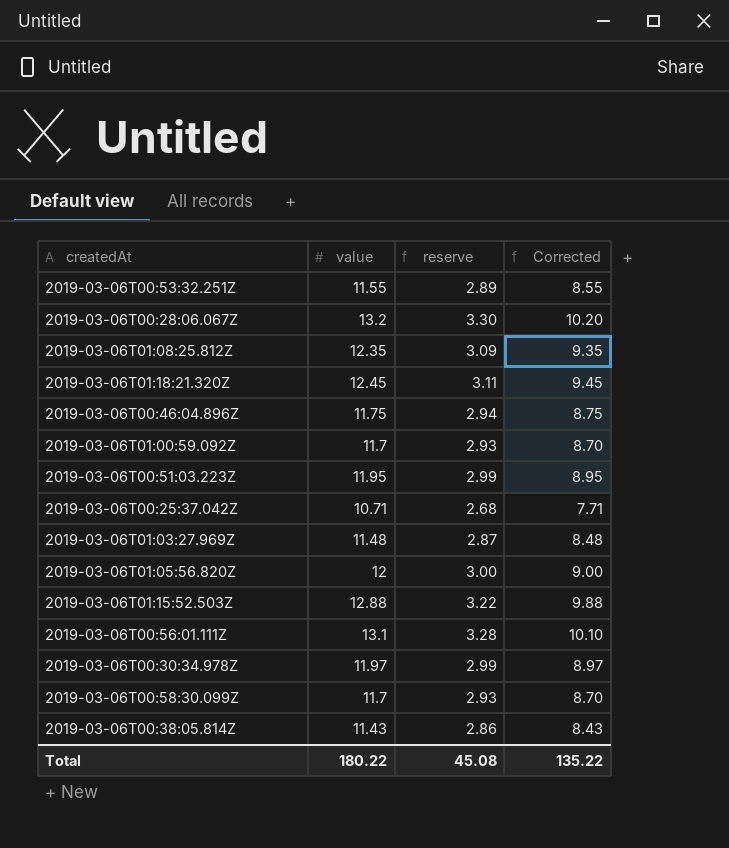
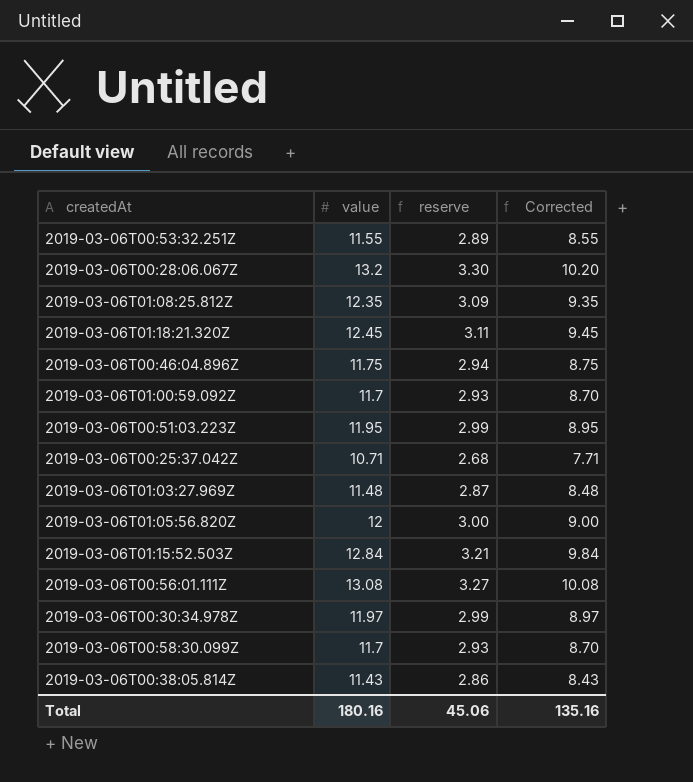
2019-03-06T01:15:52.503Z | value: 12.88 -> 12.84
2019-03-06T01:15:52.503Z | reserve: 3.22 -> 3.21
2019-03-06T01:15:52.503Z | Corrected: 9.88 -> 9.84
2019-03-06T00:56:01.111Z | value: 13.1 -> 13.08
2019-03-06T00:56:01.111Z | reserve: 3.28 -> 3.27
2019-03-06T00:56:01.111Z | Corrected: 10.10 -> 10.08
Total | value: 180.22 -> 180.16
Total | reserve: 45.08 -> 45.06
Total | Corrected: 135.22 -> 135.16

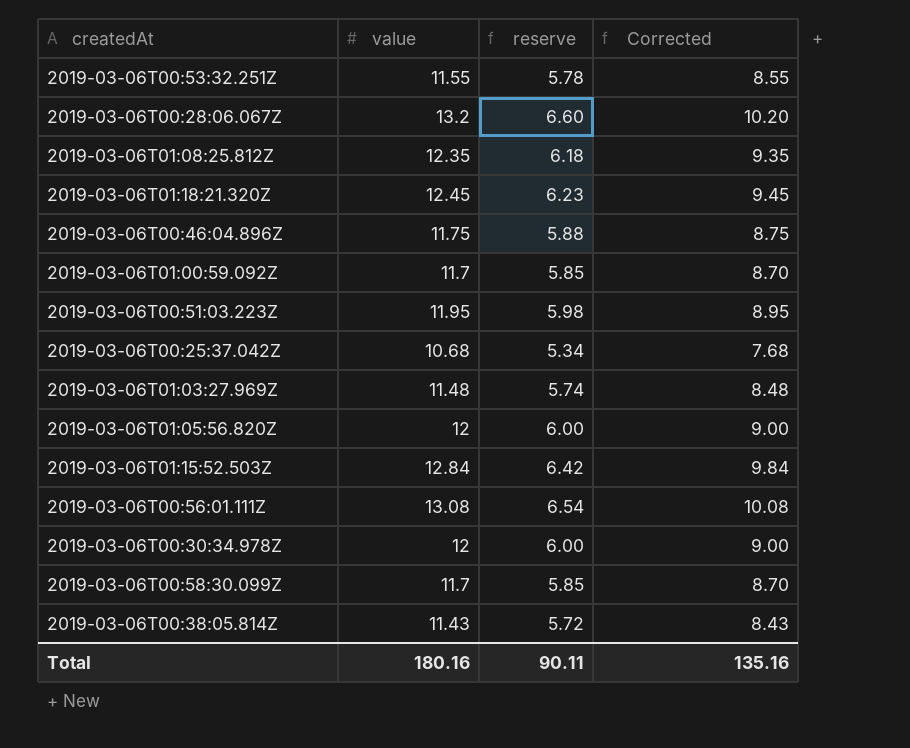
column reserve | formula: [value] * 0.25 -> [value] * 0.5
2019-03-06T00:25:37.042Z | value: 10.71 -> 10.68
2019-03-06T00:25:37.042Z | Corrected: 7.71 -> 7.68
2019-03-06T00:30:34.978Z | value: 11.97 -> 12
2019-03-06T00:30:34.978Z | Corrected: 8.97 -> 9.00
Total | reserve: 45.06 -> 90.11

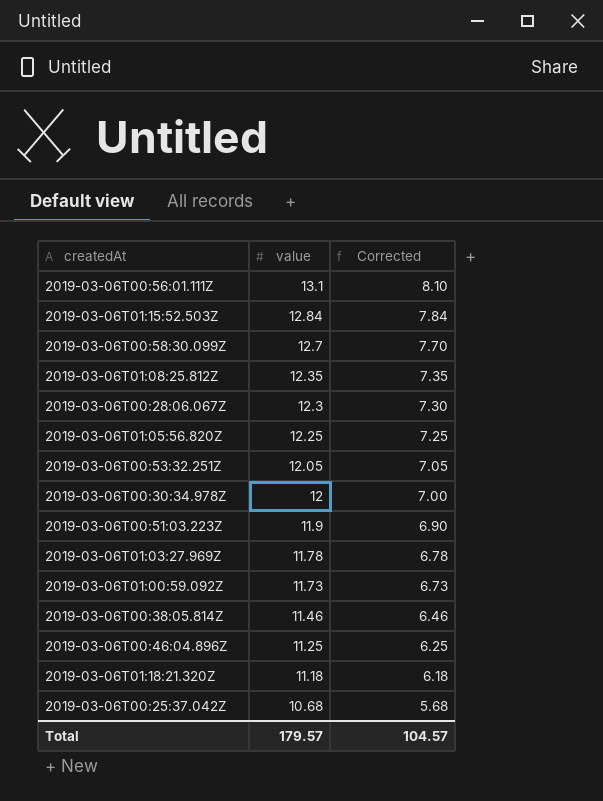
row order: none -> value descending
column reserve | formula: [value] * 0.5 -> none
column Corrected | formula: [value] - 3 -> [value] - 5
2019-03-06T00:56:01.111Z | value: 13.08 -> 13.1
2019-03-06T00:58:30.099Z | value: 11.7 -> 12.7
2019-03-06T00:28:06.067Z | value: 13.2 -> 12.3
2019-03-06T01:05:56.820Z | value: 12 -> 12.25
2019-03-06T00:53:32.251Z | value: 11.55 -> 12.05
2019-03-06T00:51:03.223Z | value: 11.95 -> 11.9
2019-03-06T01:03:27.969Z | value: 11.48 -> 11.78
2019-03-06T01:00:59.092Z | value: 11.7 -> 11.73
2019-03-06T00:38:05.814Z | value: 11.43 -> 11.46
2019-03-06T00:46:04.896Z | value: 11.75 -> 11.25
2019-03-06T01:18:21.320Z | value: 12.45 -> 11.18
Total | value: 180.16 -> 179.57
Total | Corrected: 135.16 -> 104.57

